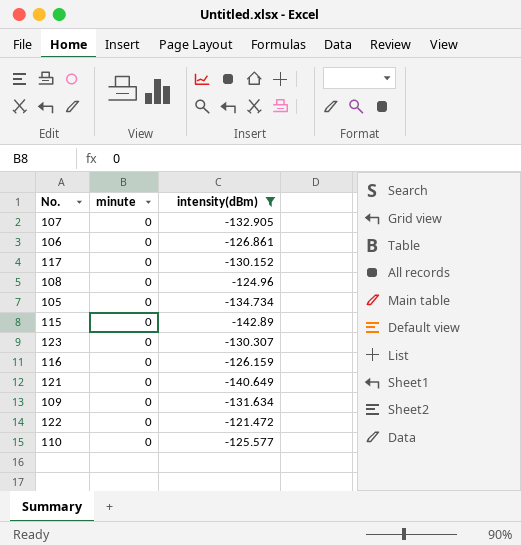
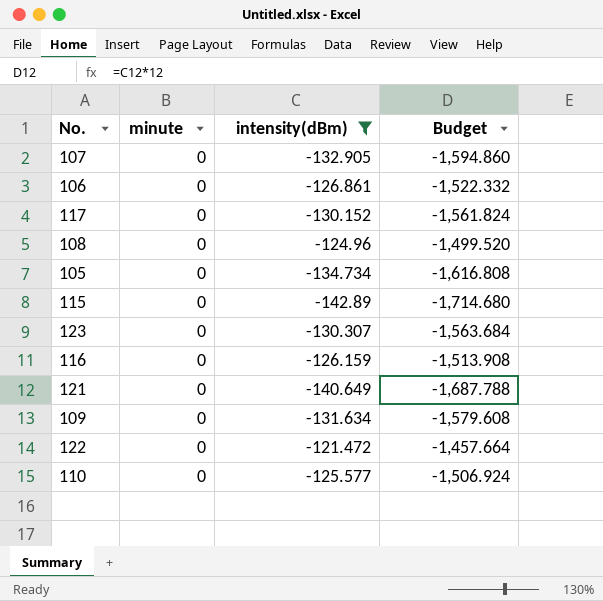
column Budget | formula: none -> [intensity(dBm)] * 12

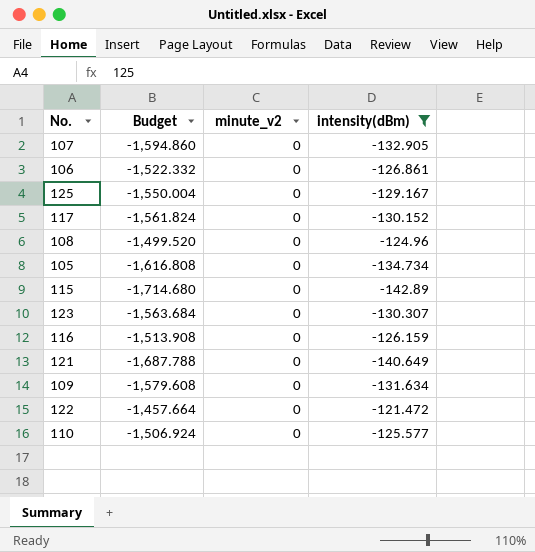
column Budget | position: 4 -> 2
column name: minute -> minute_v2
row 125: none -> -1,550.004 | 0 | -129.167

